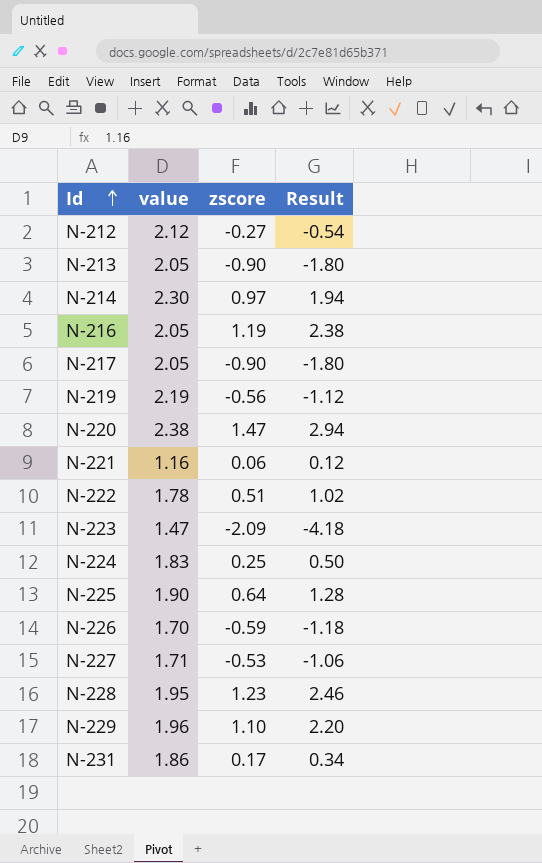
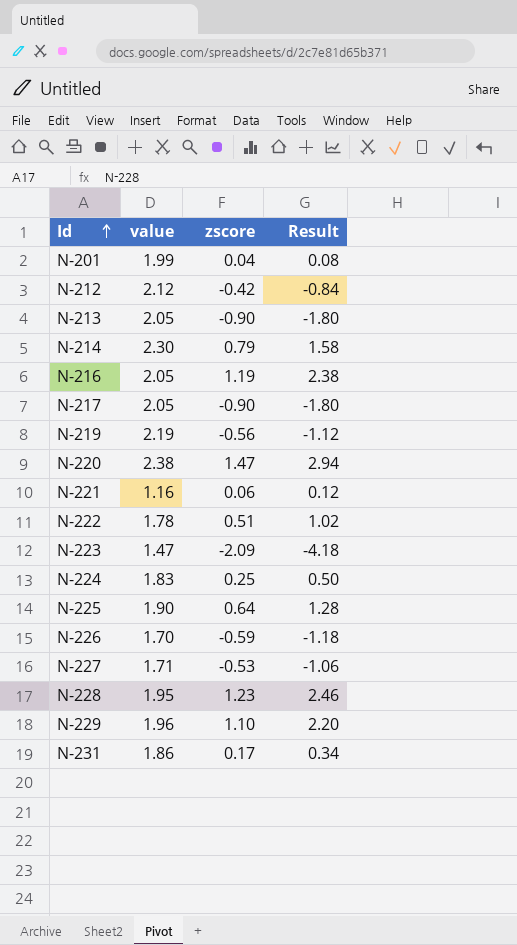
row N-201: none -> 1.99 | 0.04 | 0.08
N-212 | zscore: -0.27 -> -0.42
N-212 | Result: -0.54 -> -0.84
N-214 | zscore: 0.97 -> 0.79
N-214 | Result: 1.94 -> 1.58

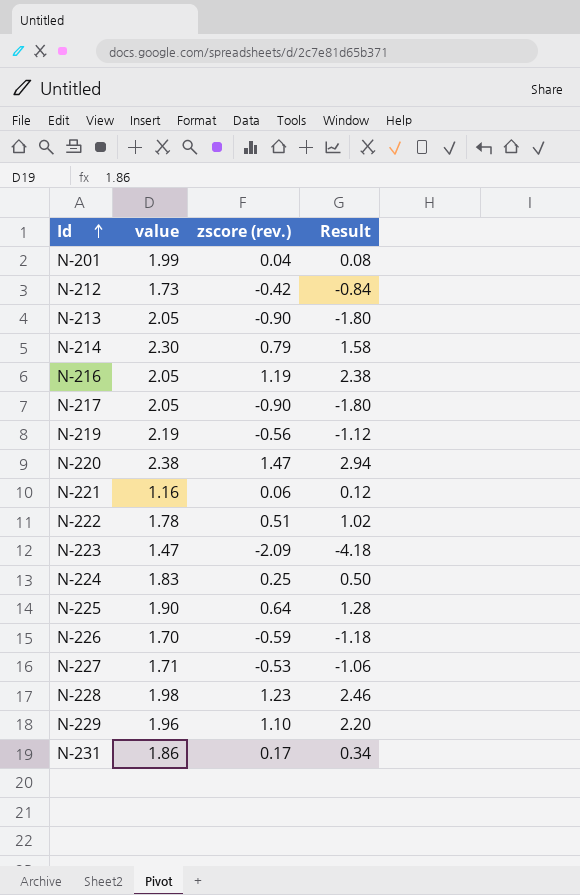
column name: zscore -> zscore (rev.)
N-212 | value: 2.12 -> 1.73
N-228 | value: 1.95 -> 1.98

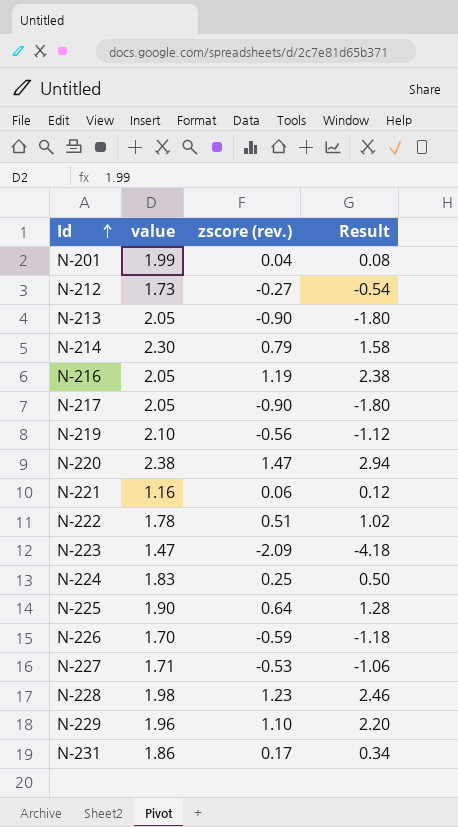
N-212 | zscore (rev.): -0.42 -> -0.27
N-212 | Result: -0.84 -> -0.54
N-219 | value: 2.19 -> 2.10

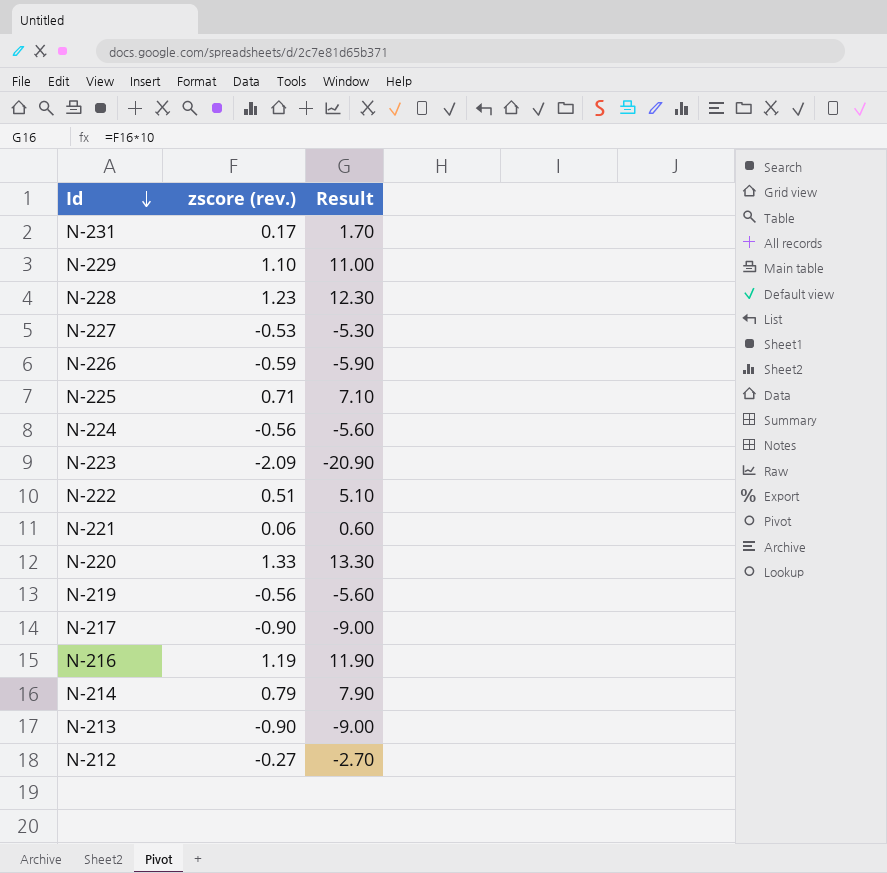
row order: Id ascending -> Id descending
column value | position: 2 -> none
column Result | formula: [zscore (rev.)] * 2 -> [zscore (rev.)] * 10
row N-201: 1.99 | 0.04 | 0.08 -> none
N-225 | zscore (rev.): 0.64 -> 0.71
N-224 | zscore (rev.): 0.25 -> -0.56
N-220 | zscore (rev.): 1.47 -> 1.33

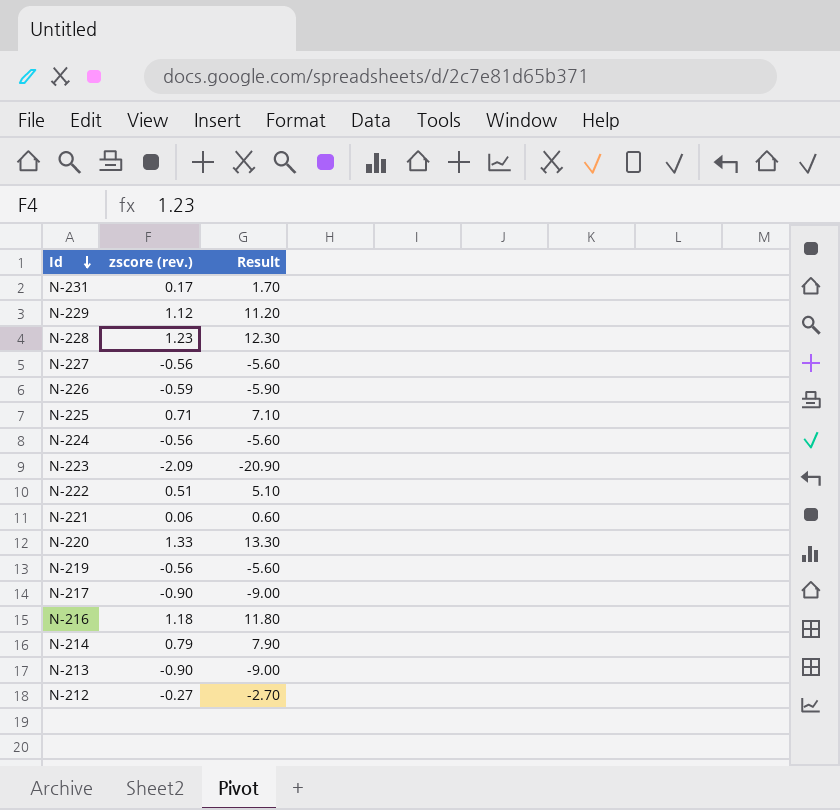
N-229 | zscore (rev.): 1.10 -> 1.12
N-229 | Result: 11.00 -> 11.20
N-227 | zscore (rev.): -0.53 -> -0.56
N-227 | Result: -5.30 -> -5.60
N-216 | zscore (rev.): 1.19 -> 1.18
N-216 | Result: 11.90 -> 11.80

